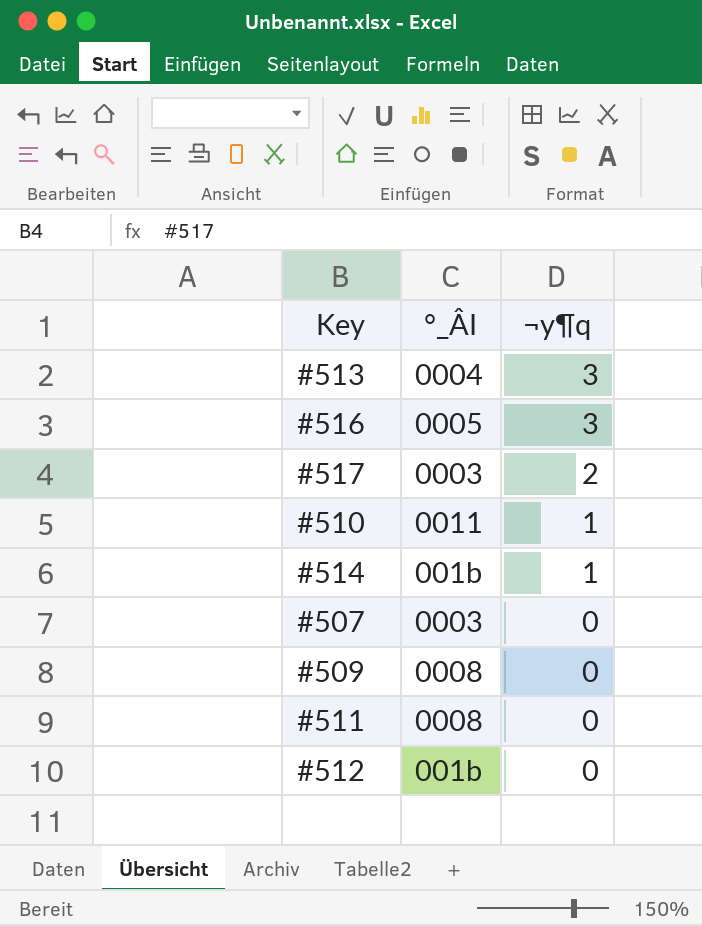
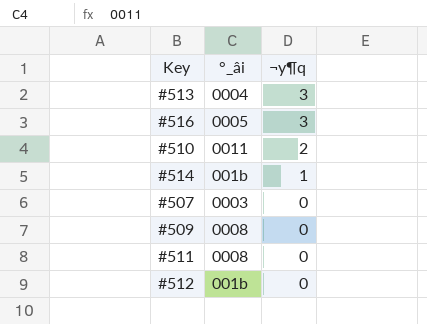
column name: °_ÂI -> °_âi
row #517: 0003 | 2 -> none
#510 | ¬y¶q: 1 -> 2

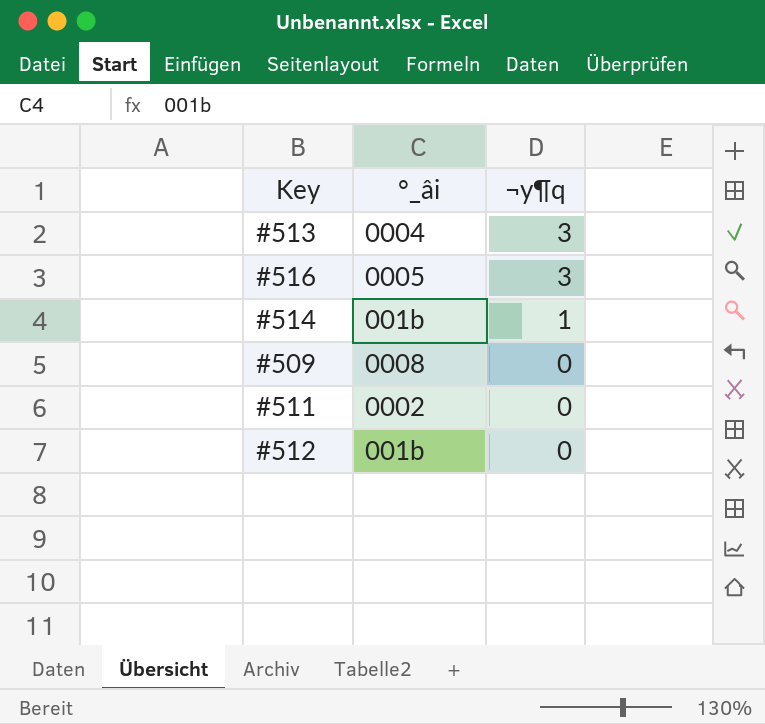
row #510: 0011 | 2 -> none
row #507: 0003 | 0 -> none
#511 | °_âi: 0008 -> 0002

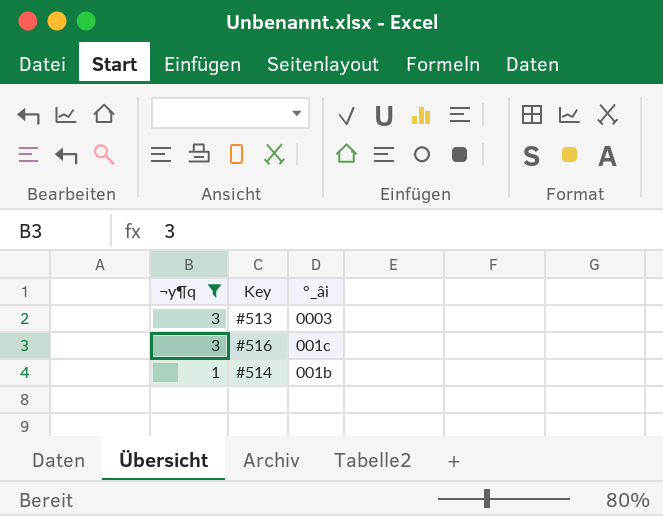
filter: none -> ¬y¶q != 0
column ¬y¶q | position: 3 -> 1
#513 | °_âi: 0004 -> 0003
#516 | °_âi: 0005 -> 001c

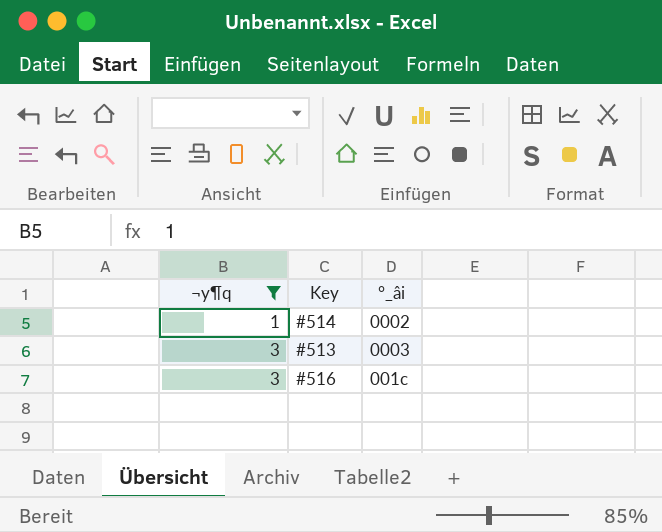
row order: ¬y¶q descending -> ¬y¶q ascending
#514 | °_âi: 001b -> 0002

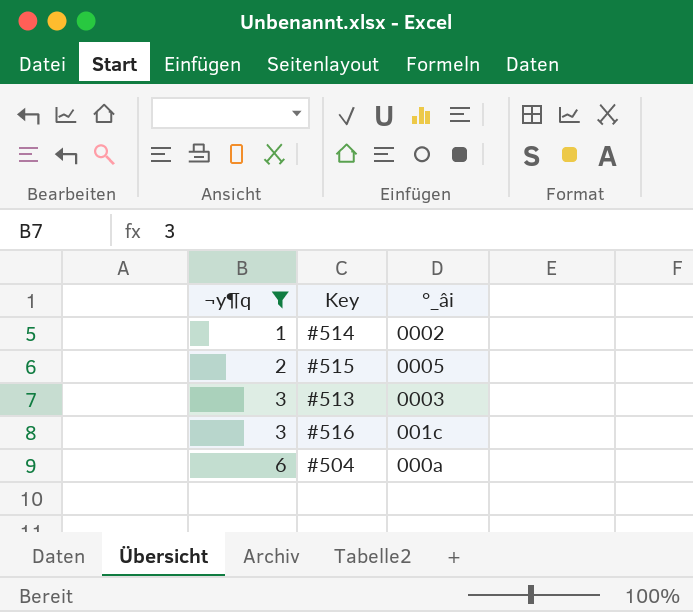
row #515: none -> 2 | 0005
row #504: none -> 6 | 000a

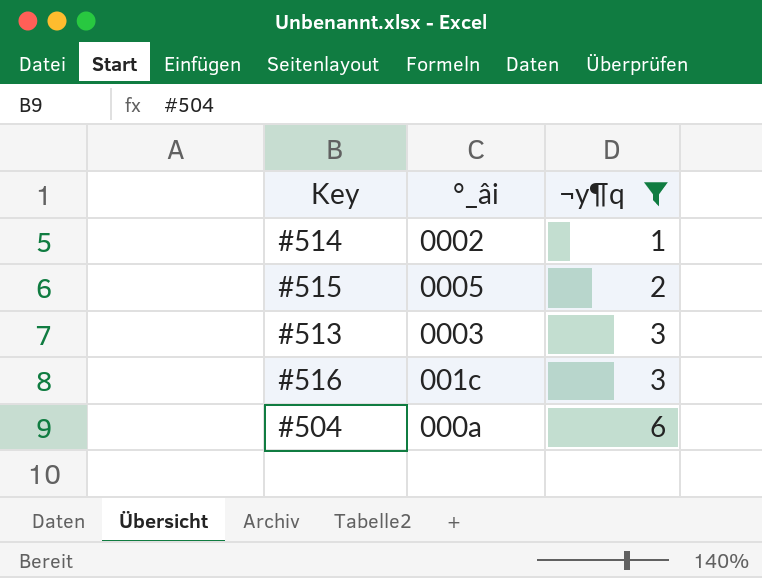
column ¬y¶q | position: 1 -> 3

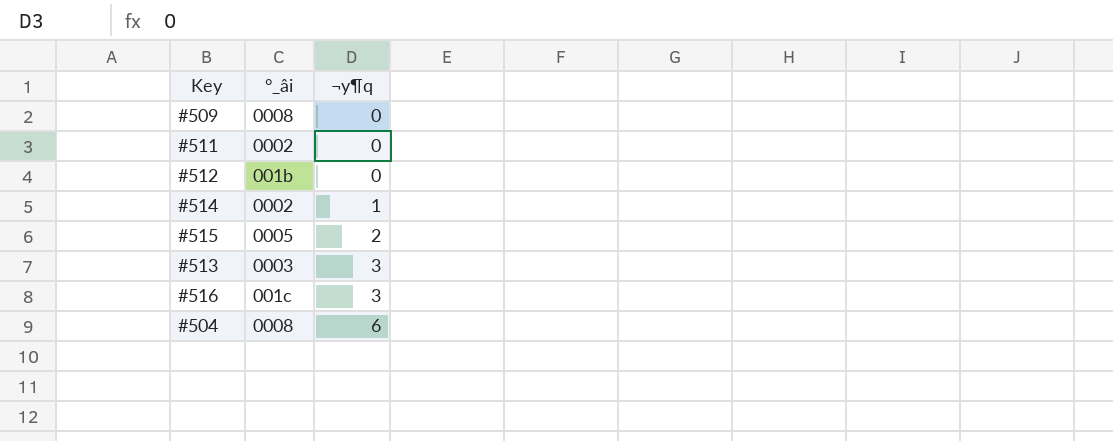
filter: ¬y¶q != 0 -> none
#504 | °_âi: 000a -> 0008

